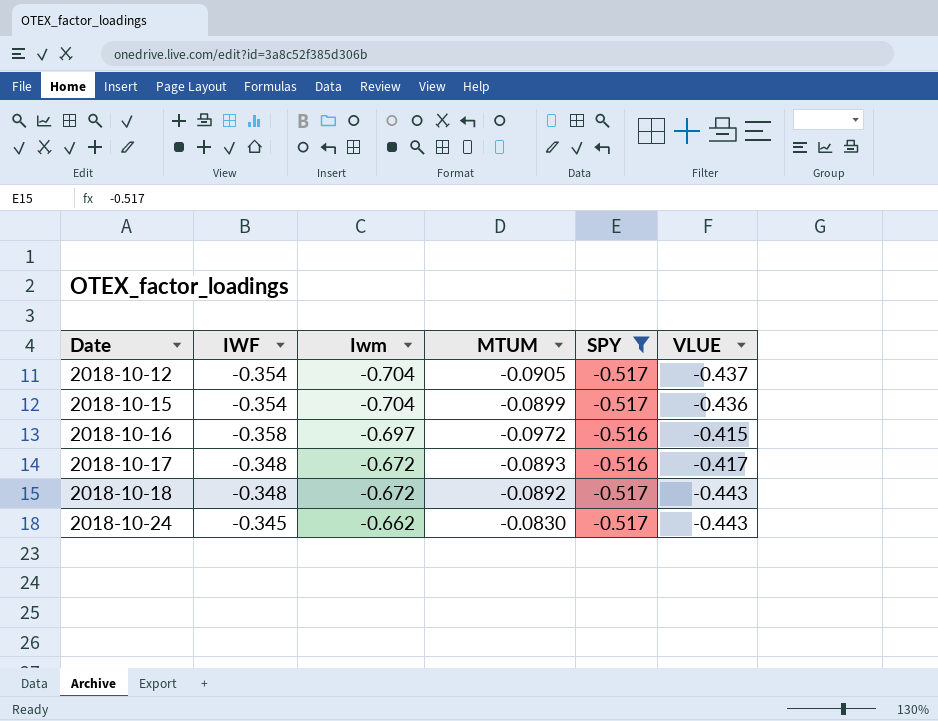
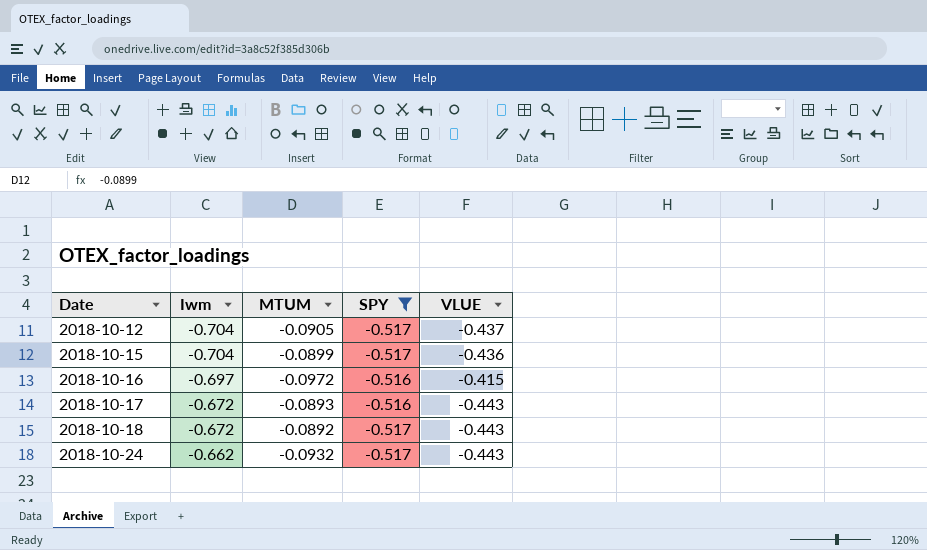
column IWF | position: 2 -> none
2018-10-17 | VLUE: -0.417 -> -0.443
2018-10-24 | MTUM: -0.0830 -> -0.0932

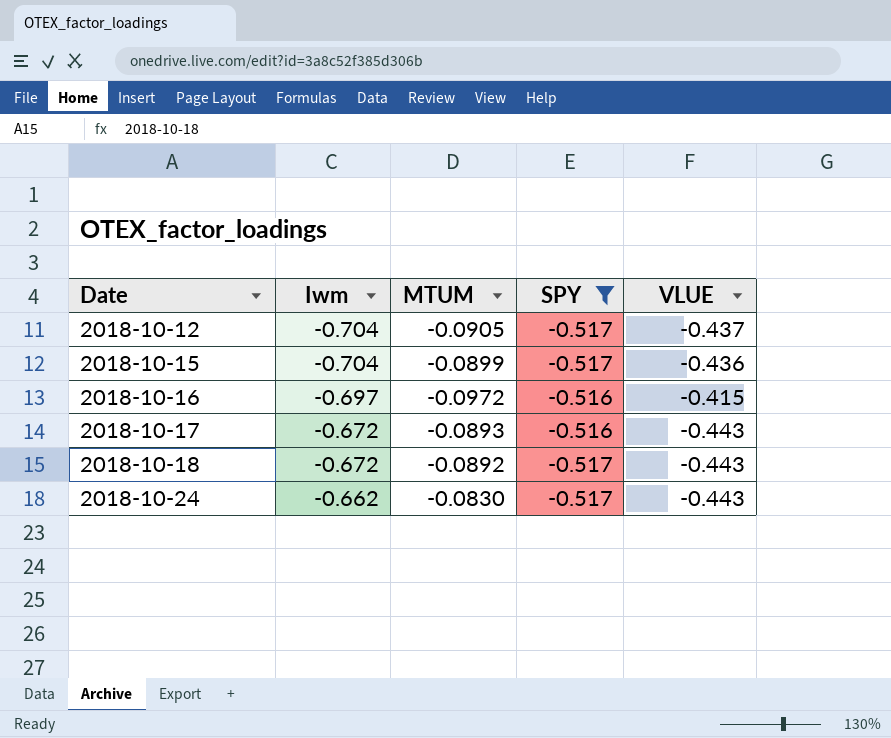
2018-10-24 | MTUM: -0.0932 -> -0.0830

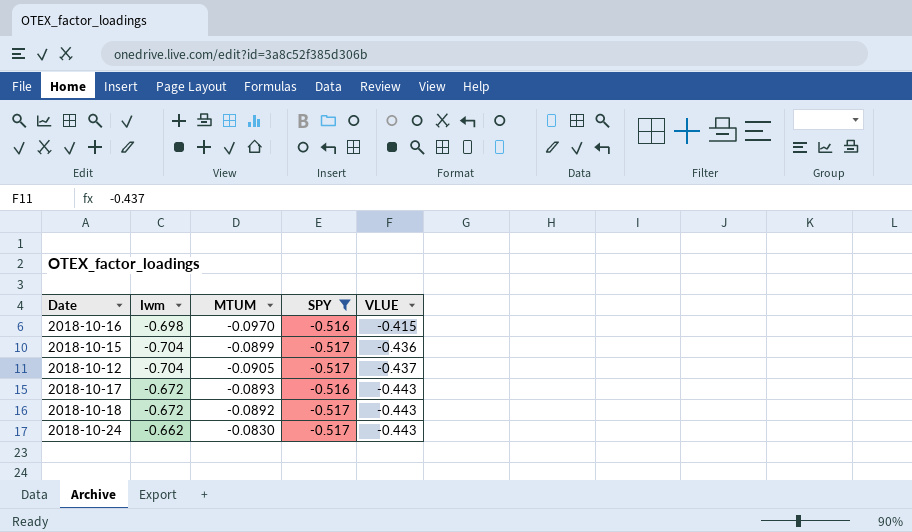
row order: Date ascending -> VLUE descending
2018-10-16 | Iwm: -0.697 -> -0.698
2018-10-16 | MTUM: -0.0972 -> -0.0970

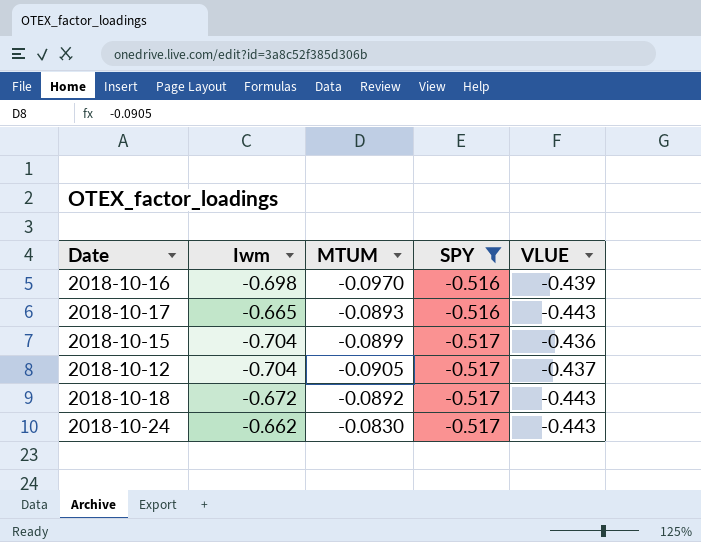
row order: VLUE descending -> SPY descending
2018-10-16 | VLUE: -0.415 -> -0.439
2018-10-17 | Iwm: -0.672 -> -0.665

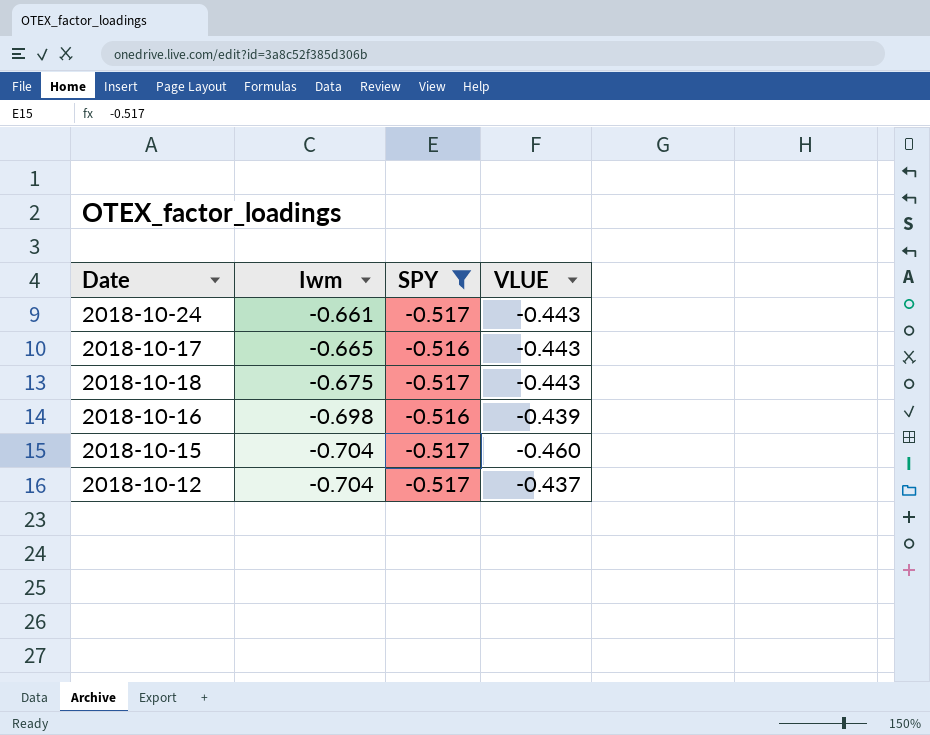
row order: SPY descending -> Iwm descending
column MTUM | position: 3 -> none
2018-10-24 | Iwm: -0.662 -> -0.661
2018-10-18 | Iwm: -0.672 -> -0.675
2018-10-15 | VLUE: -0.436 -> -0.460

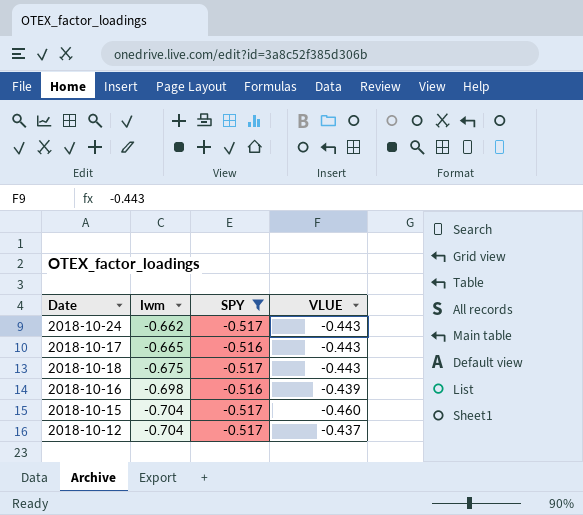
2018-10-24 | Iwm: -0.661 -> -0.662

